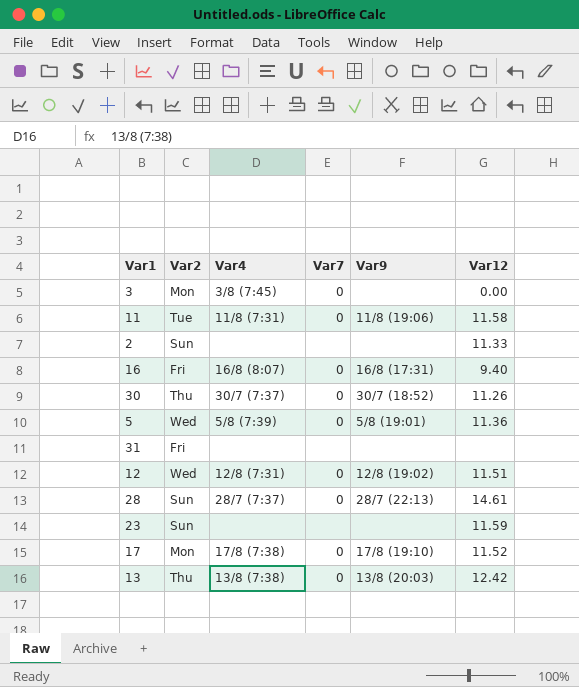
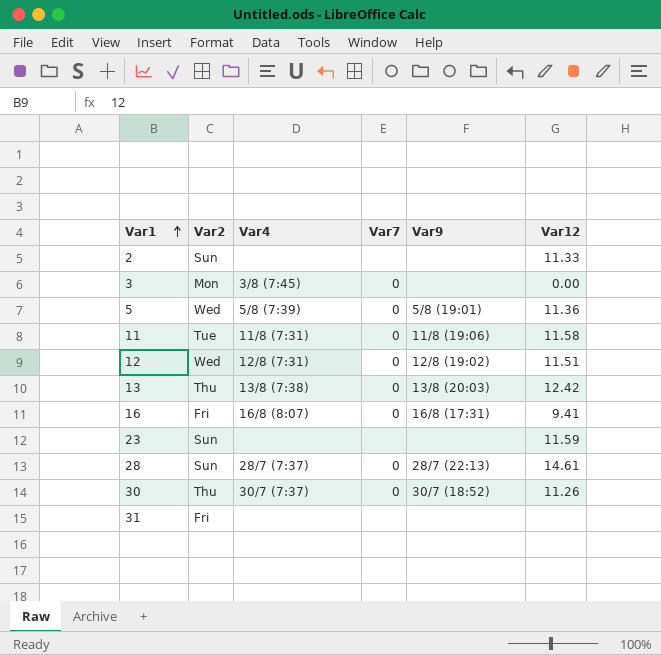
row order: none -> Var1 ascending
row 17: Mon | 17/8 (7:38) | 0 | 17/8 (19:10) | 11.52 -> none
16 | Var12: 9.40 -> 9.41

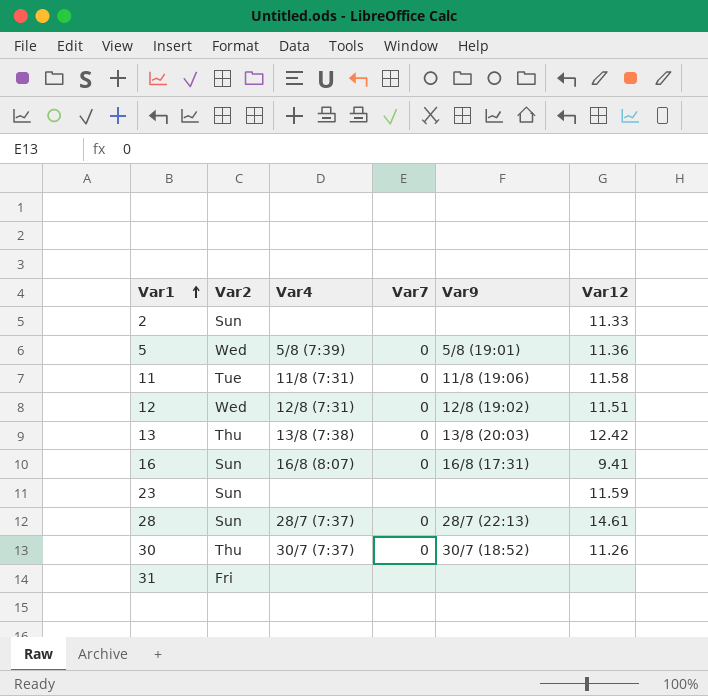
row 3: Mon | 3/8 (7:45) | 0 | none | 0.00 -> none
16 | Var2: Fri -> Sun

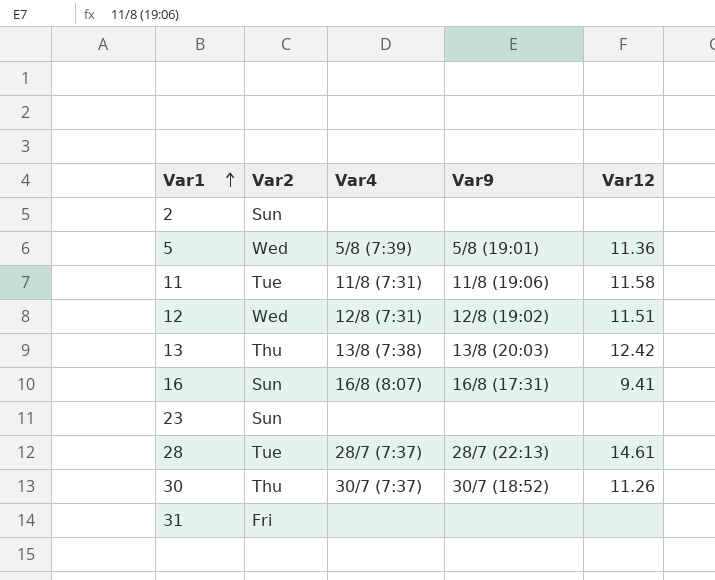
column Var7 | position: 4 -> none
2 | Var12: 11.33 -> none
23 | Var12: 11.59 -> none
28 | Var2: Sun -> Tue

